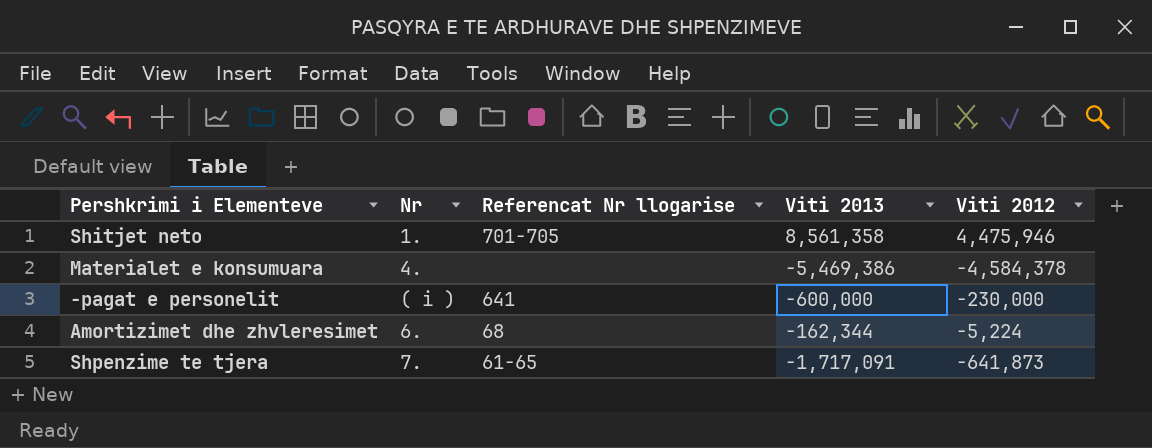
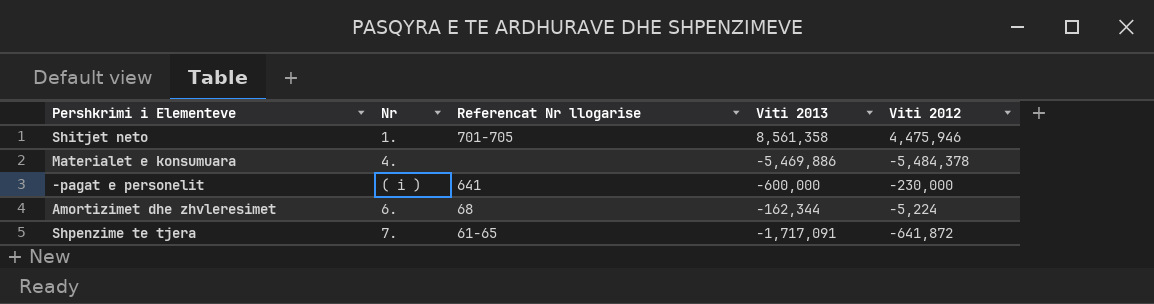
Materialet e konsumuara | Viti 2013: -5,469,386 -> -5,469,886
Materialet e konsumuara | Viti 2012: -4,584,378 -> -5,484,378
Shpenzime te tjera | Viti 2012: -641,873 -> -641,872

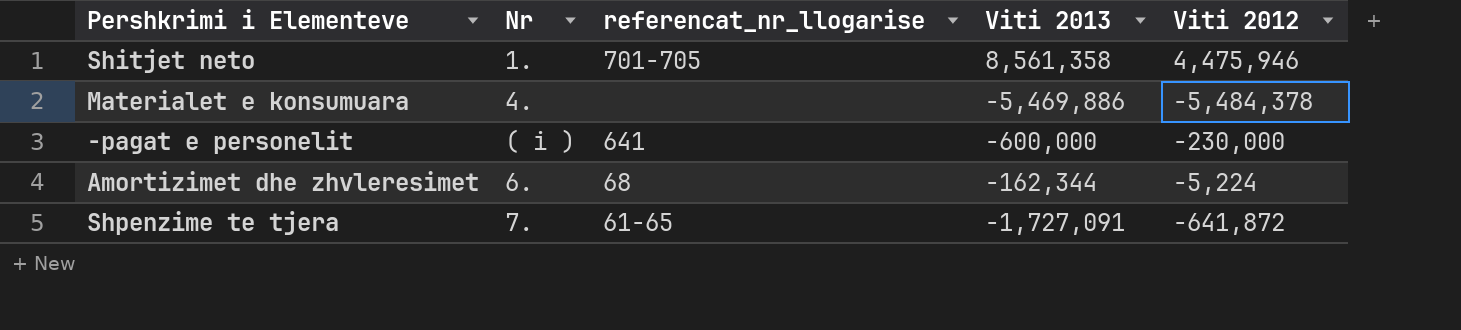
column name: Referencat Nr llogarise -> referencat_nr_llogarise
Shpenzime te tjera | Viti 2013: -1,717,091 -> -1,727,091

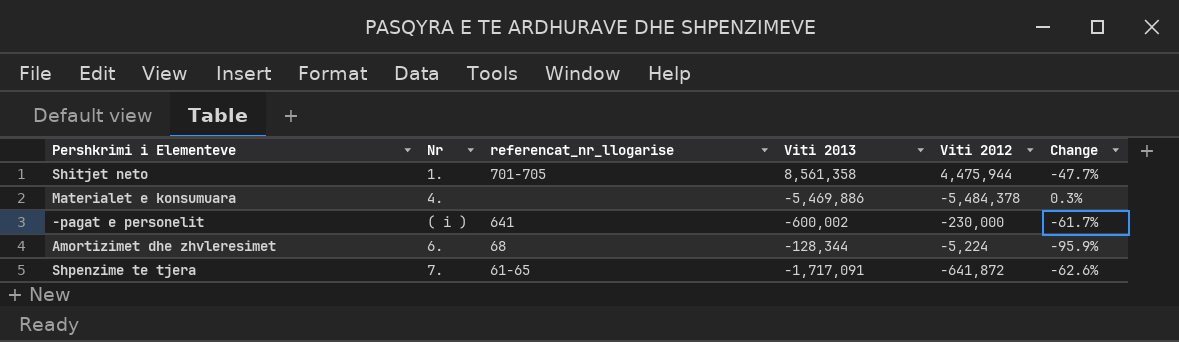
column Change | formula: none -> ([Viti 2012] - [Viti 2013]) / [Viti 2013]
Shitjet neto | Viti 2012: 4,475,946 -> 4,475,944
-pagat e personelit | Viti 2013: -600,000 -> -600,002
Amortizimet dhe zhvleresimet | Viti 2013: -162,344 -> -128,344
Shpenzime te tjera | Viti 2013: -1,727,091 -> -1,717,091

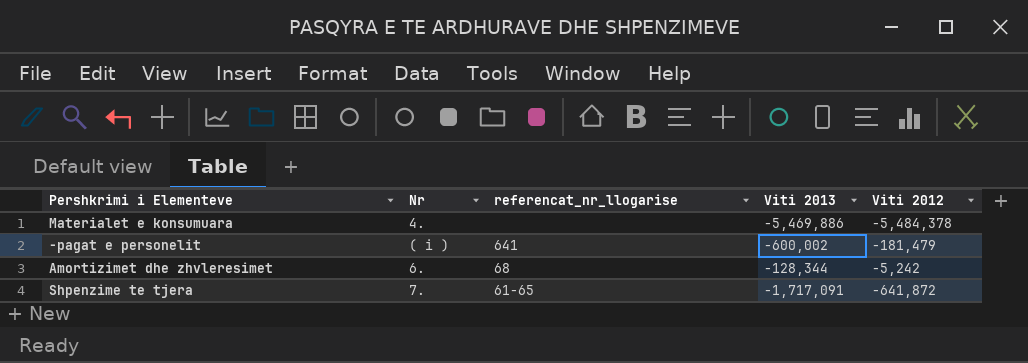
column Change | formula: ([Viti 2012] - [Viti 2013]) / [Viti 2013] -> none
row Shitjet neto: 1. | 701-705 | 8,561,358 | 4,475,944 | -47.7% -> none
-pagat e personelit | Viti 2012: -230,000 -> -181,479
Amortizimet dhe zhvleresimet | Viti 2012: -5,224 -> -5,242

